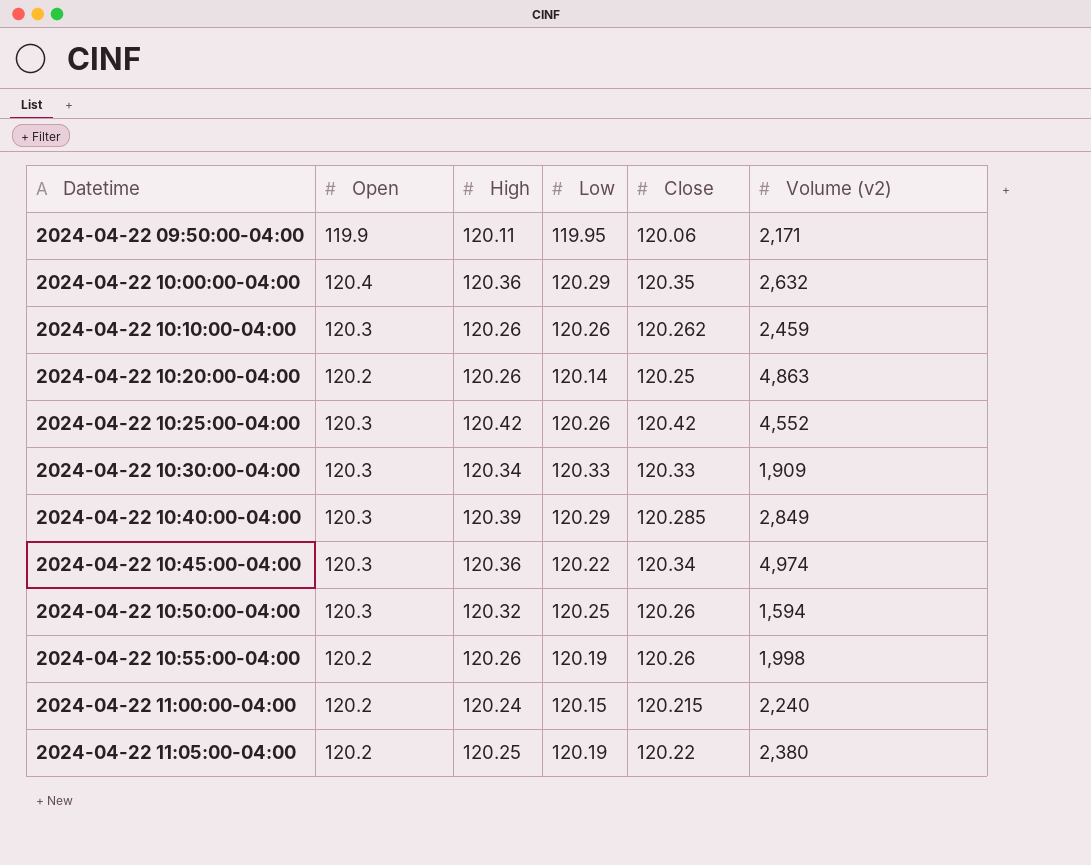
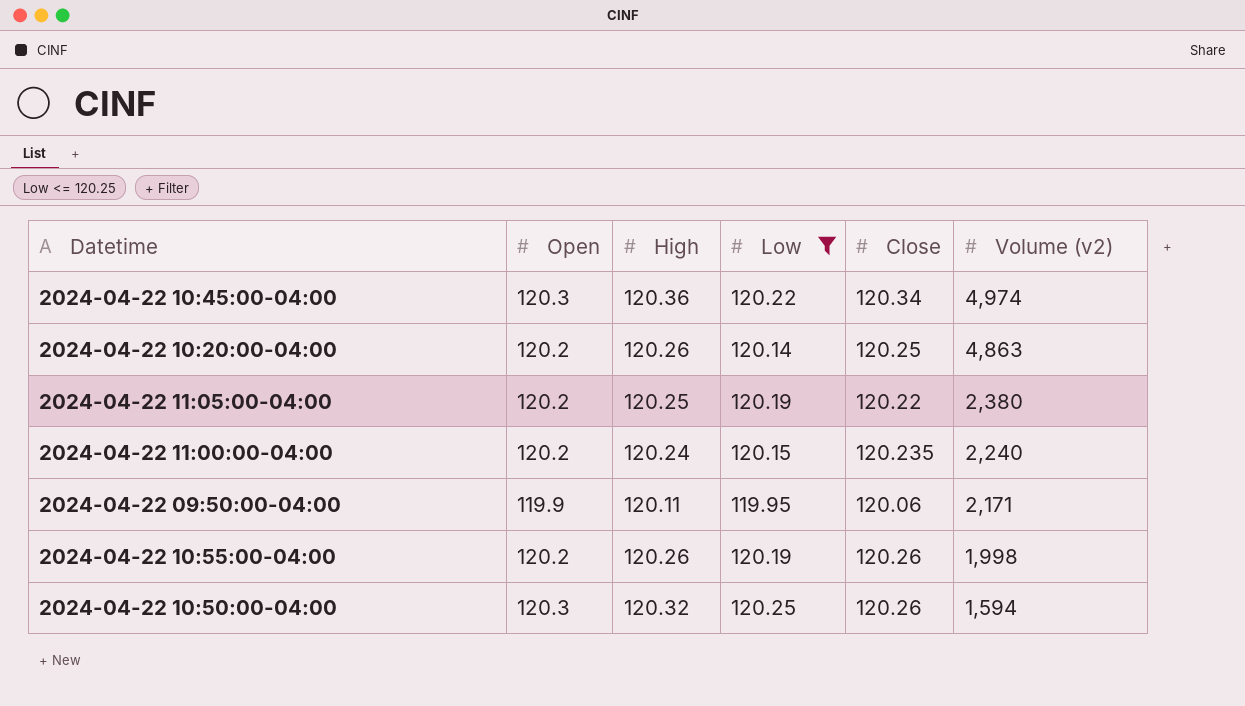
filter: none -> Low <= 120.25
row order: Datetime ascending -> Volume (v2) descending
2024-04-22 11:00:00-04:00 | Close: 120.215 -> 120.235

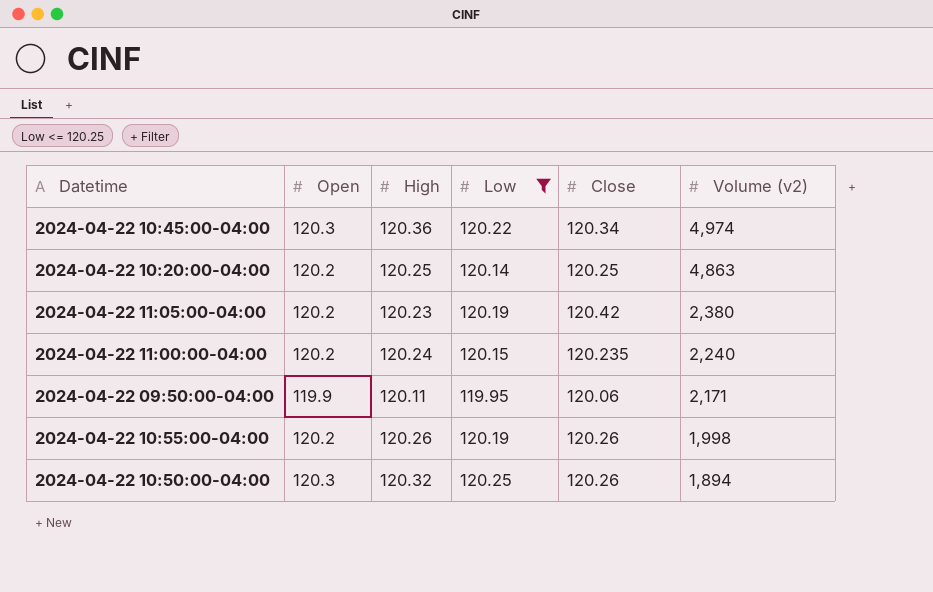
2024-04-22 10:20:00-04:00 | High: 120.26 -> 120.25
2024-04-22 11:05:00-04:00 | High: 120.25 -> 120.23
2024-04-22 11:05:00-04:00 | Close: 120.22 -> 120.42
2024-04-22 10:50:00-04:00 | Volume (v2): 1,594 -> 1,894

